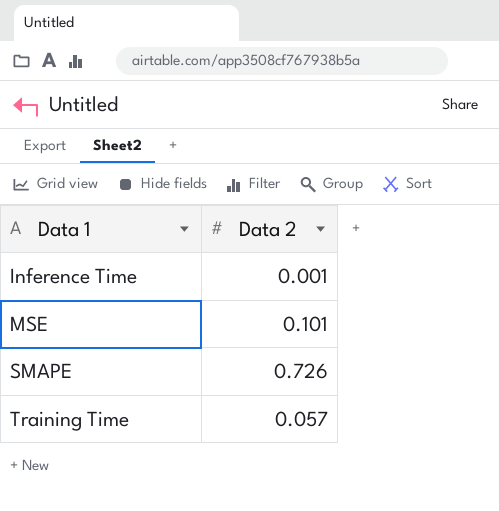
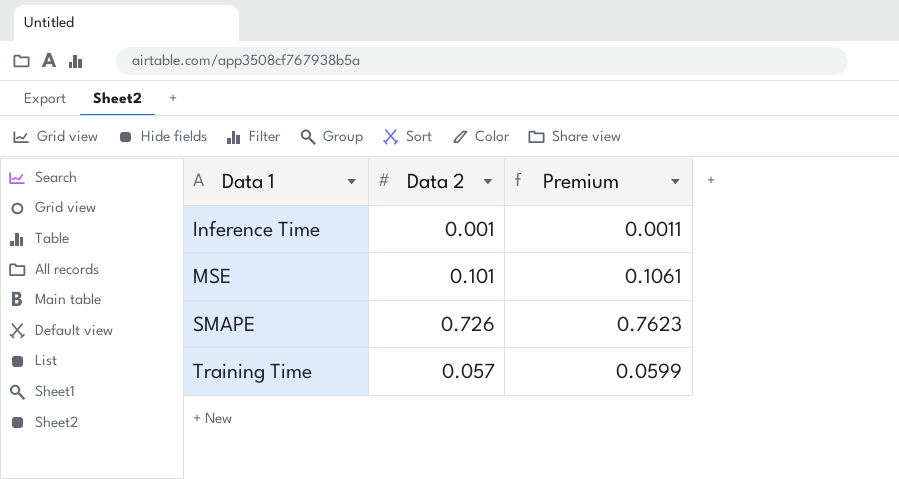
column Premium | formula: none -> [Data 2] * 1.05

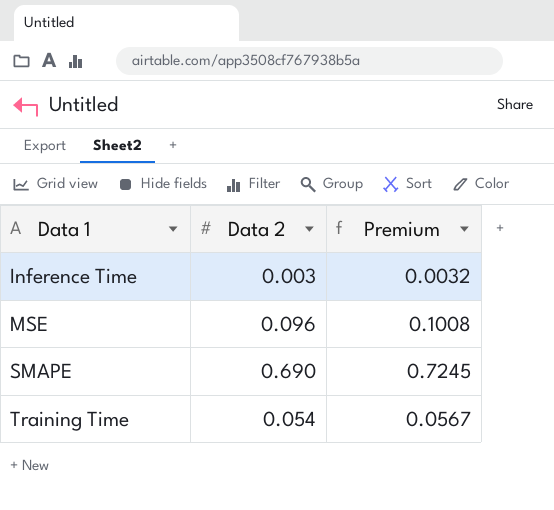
Inference Time | Data 2: 0.001 -> 0.003
Inference Time | Premium: 0.0011 -> 0.0032
MSE | Data 2: 0.101 -> 0.096
MSE | Premium: 0.1061 -> 0.1008
SMAPE | Data 2: 0.726 -> 0.690
SMAPE | Premium: 0.7623 -> 0.7245
Training Time | Data 2: 0.057 -> 0.054
Training Time | Premium: 0.0599 -> 0.0567

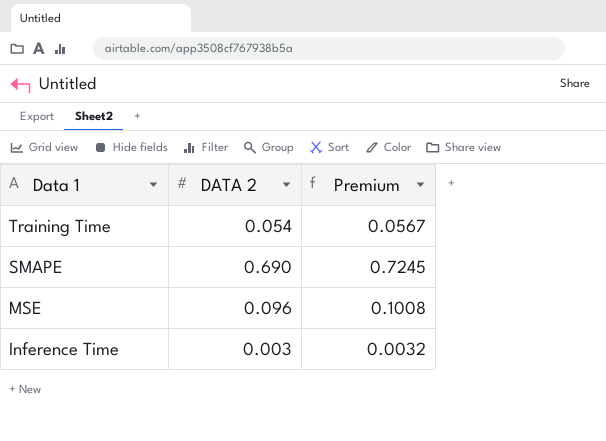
row order: Data 1 ascending -> Data 1 descending
column name: Data 2 -> DATA 2

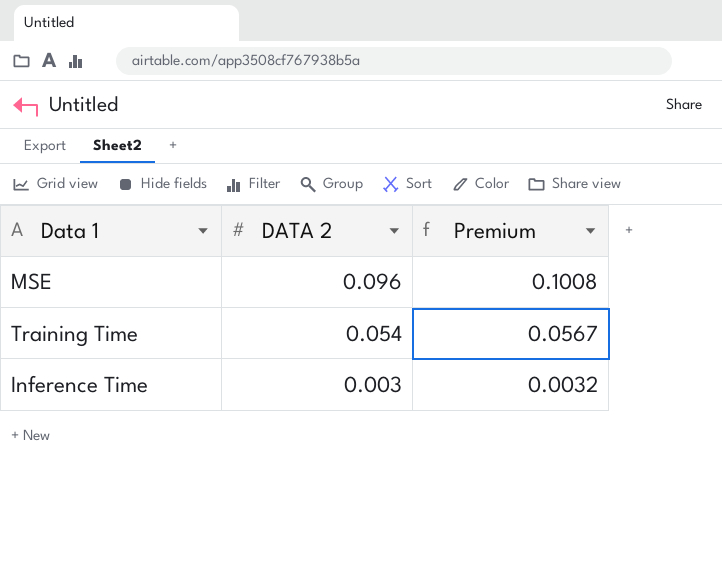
row order: Data 1 descending -> DATA 2 descending
row SMAPE: 0.690 | 0.7245 -> none

